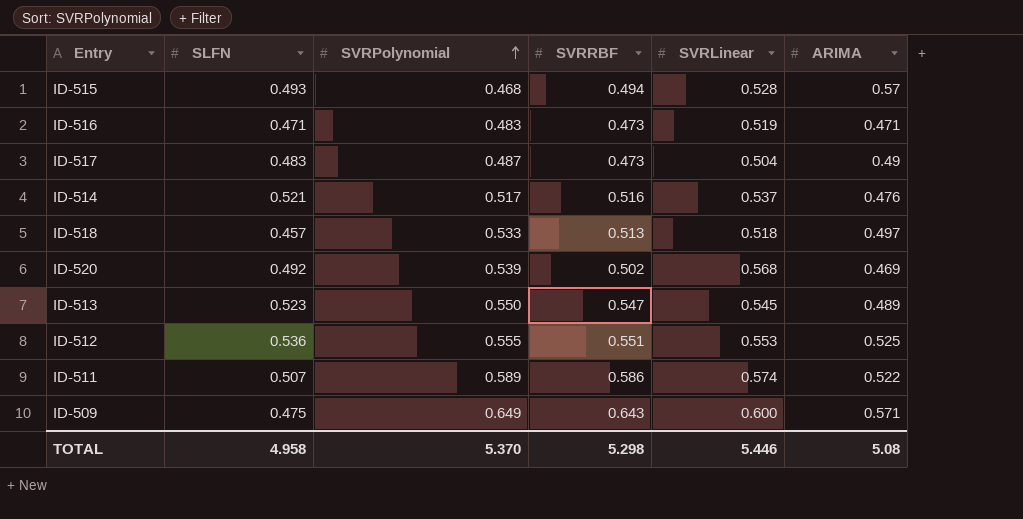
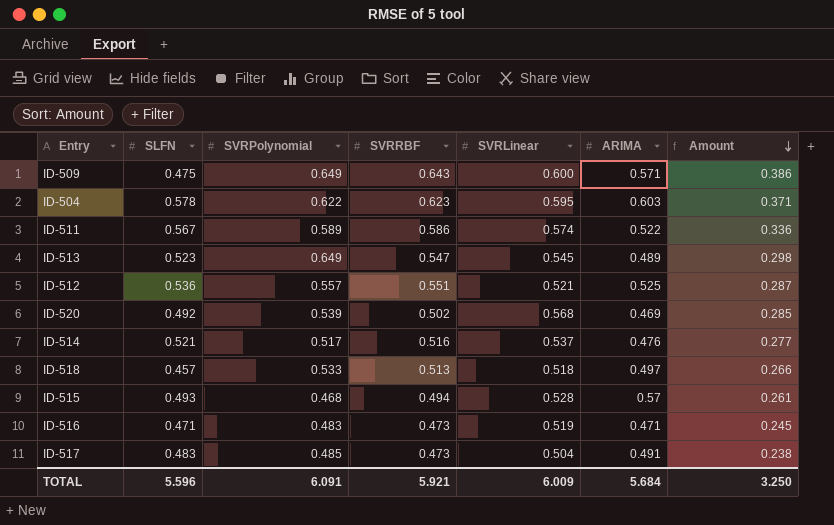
row order: SVRPolynomial ascending -> Amount descending
column Amount | formula: none -> [SVRRBF] * [SVRLinear]
row ID-504: none -> 0.578 | 0.622 | 0.623 | 0.595 | 0.603 | 0.371
ID-511 | SLFN: 0.507 -> 0.567
ID-513 | SVRPolynomial: 0.550 -> 0.649
ID-512 | SVRPolynomial: 0.555 -> 0.557
ID-512 | SVRLinear: 0.553 -> 0.521
ID-517 | SVRPolynomial: 0.487 -> 0.485
ID-517 | ARIMA: 0.49 -> 0.491
TOTAL | SLFN: 4.958 -> 5.596
TOTAL | SVRPolynomial: 5.370 -> 6.091
TOTAL | SVRRBF: 5.298 -> 5.921
TOTAL | SVRLinear: 5.446 -> 6.009
TOTAL | ARIMA: 5.08 -> 5.684

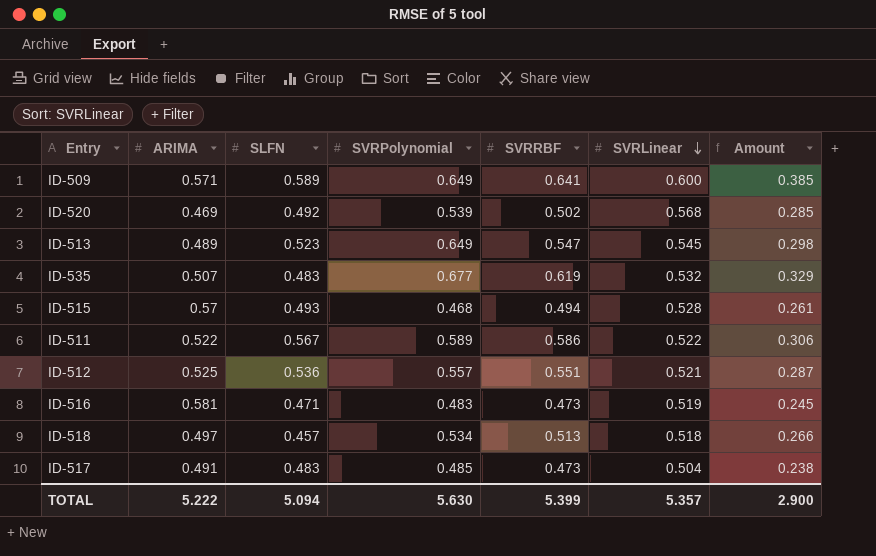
row order: Amount descending -> SVRLinear descending
column ARIMA | position: 6 -> 2
row ID-504: 0.578 | 0.622 | 0.623 | 0.595 | 0.603 | 0.371 -> none
row ID-514: 0.521 | 0.517 | 0.516 | 0.537 | 0.476 | 0.277 -> none
ID-509 | SLFN: 0.475 -> 0.589
ID-509 | SVRRBF: 0.643 -> 0.641
ID-509 | Amount: 0.386 -> 0.385
row ID-535: none -> 0.507 | 0.483 | 0.677 | 0.619 | 0.532 | 0.329
ID-511 | SVRLinear: 0.574 -> 0.522
ID-511 | Amount: 0.336 -> 0.306
ID-516 | ARIMA: 0.471 -> 0.581
ID-518 | SVRPolynomial: 0.533 -> 0.534
TOTAL | ARIMA: 5.684 -> 5.222
TOTAL | SLFN: 5.596 -> 5.094
TOTAL | SVRPolynomial: 6.091 -> 5.630
TOTAL | SVRRBF: 5.921 -> 5.399
TOTAL | SVRLinear: 6.009 -> 5.357
TOTAL | Amount: 3.250 -> 2.900

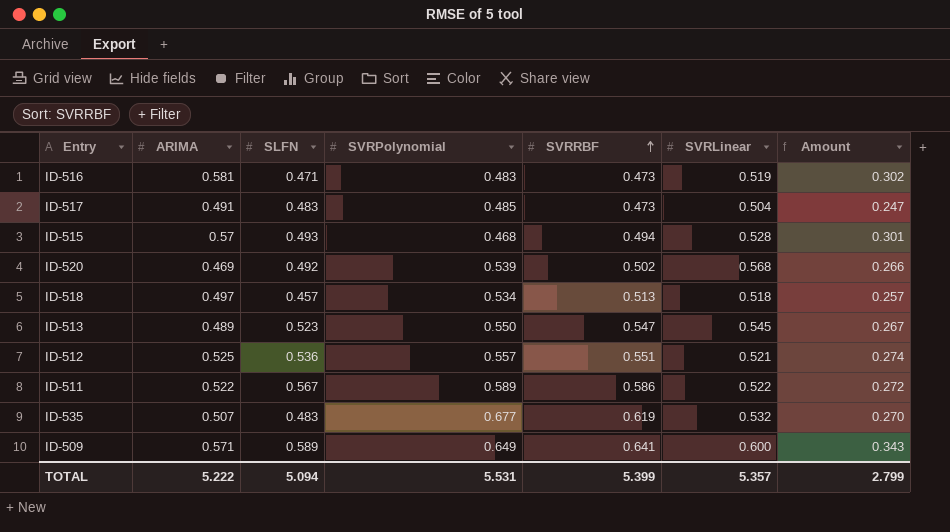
row order: SVRLinear descending -> SVRRBF ascending
column Amount | formula: [SVRRBF] * [SVRLinear] -> [ARIMA] * [SVRLinear]
ID-513 | SVRPolynomial: 0.649 -> 0.550
TOTAL | SVRPolynomial: 5.630 -> 5.531
TOTAL | Amount: 2.900 -> 2.799

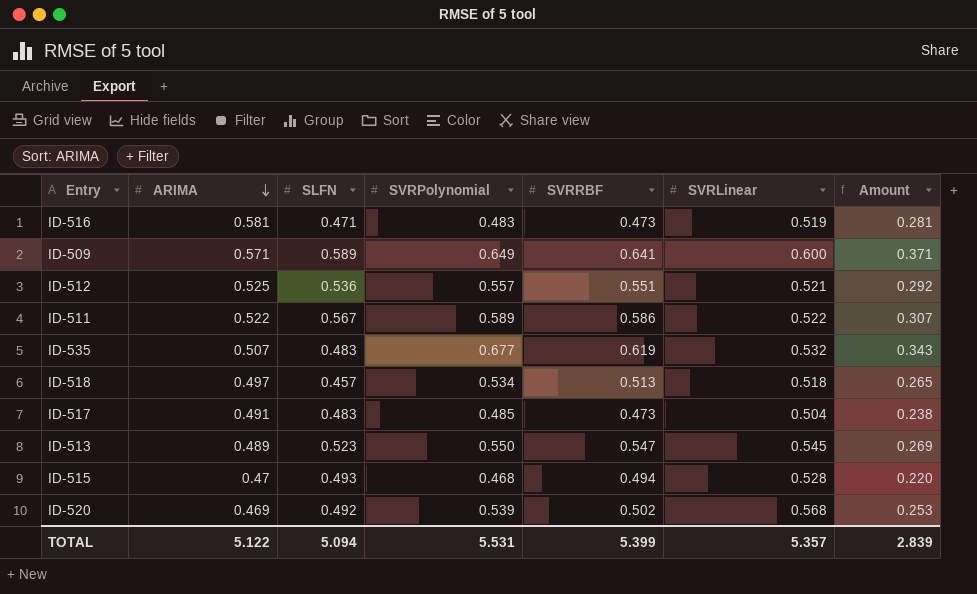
row order: SVRRBF ascending -> ARIMA descending
column Amount | formula: [ARIMA] * [SVRLinear] -> [ARIMA] * [SVRPolynomial]
ID-515 | ARIMA: 0.57 -> 0.47
TOTAL | ARIMA: 5.222 -> 5.122
TOTAL | Amount: 2.799 -> 2.839

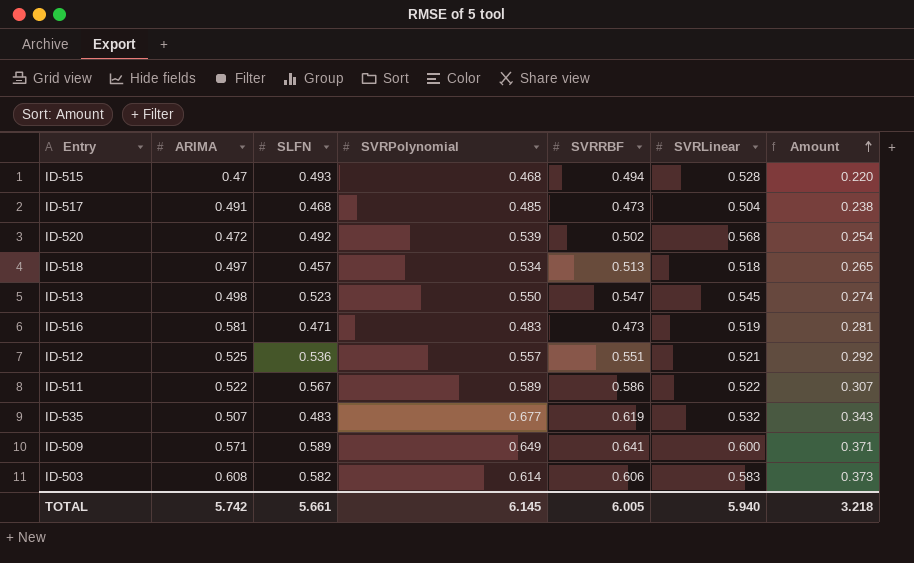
row order: ARIMA descending -> Amount ascending
ID-517 | SLFN: 0.483 -> 0.468
ID-520 | ARIMA: 0.469 -> 0.472
ID-520 | Amount: 0.253 -> 0.254
ID-513 | ARIMA: 0.489 -> 0.498
ID-513 | Amount: 0.269 -> 0.274
row ID-503: none -> 0.608 | 0.582 | 0.614 | 0.606 | 0.583 | 0.373
TOTAL | ARIMA: 5.122 -> 5.742
TOTAL | SLFN: 5.094 -> 5.661
TOTAL | SVRPolynomial: 5.531 -> 6.145
TOTAL | SVRRBF: 5.399 -> 6.005
TOTAL | SVRLinear: 5.357 -> 5.940
TOTAL | Amount: 2.839 -> 3.218

